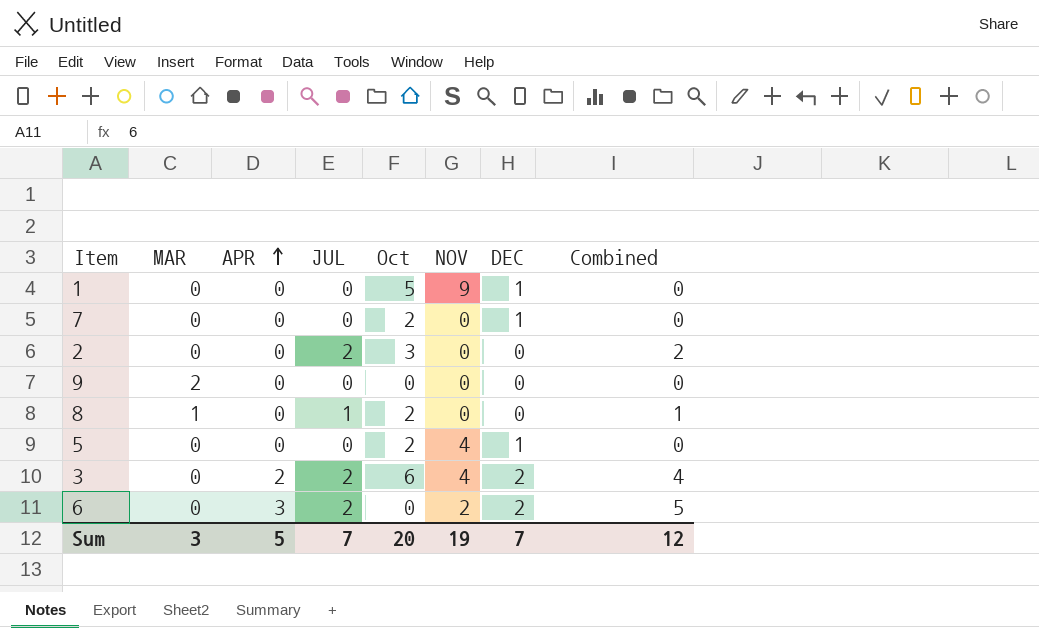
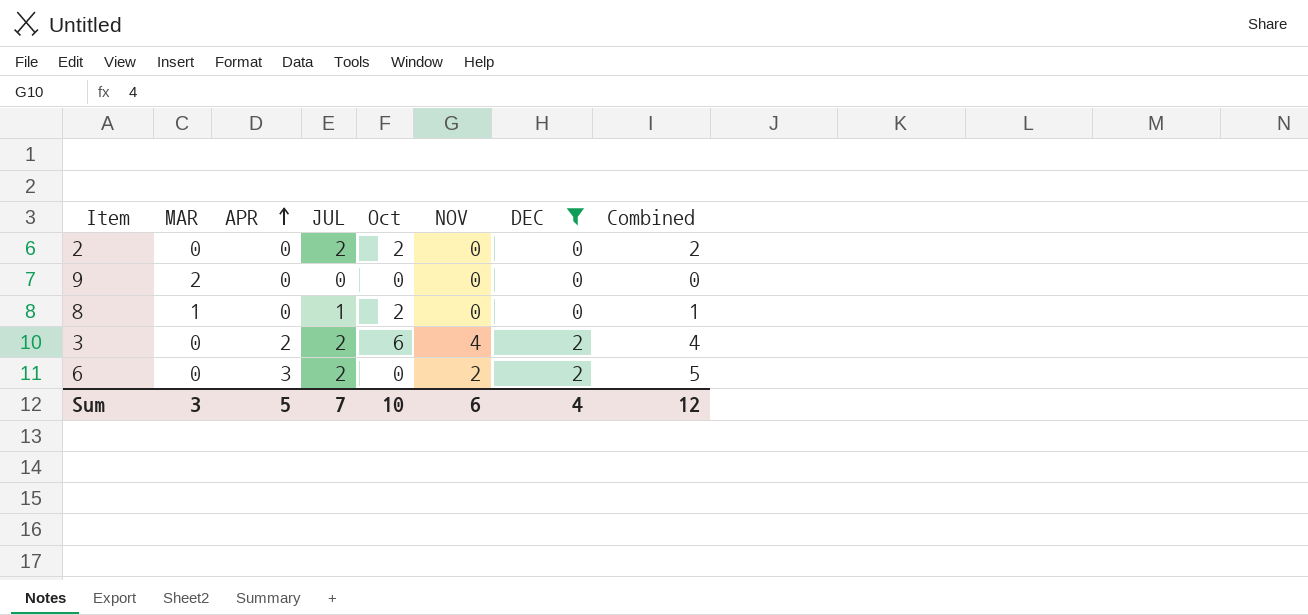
filter: none -> DEC != 1
2 | Oct: 3 -> 2
Sum | Oct: 20 -> 10
Sum | NOV: 19 -> 6
Sum | DEC: 7 -> 4

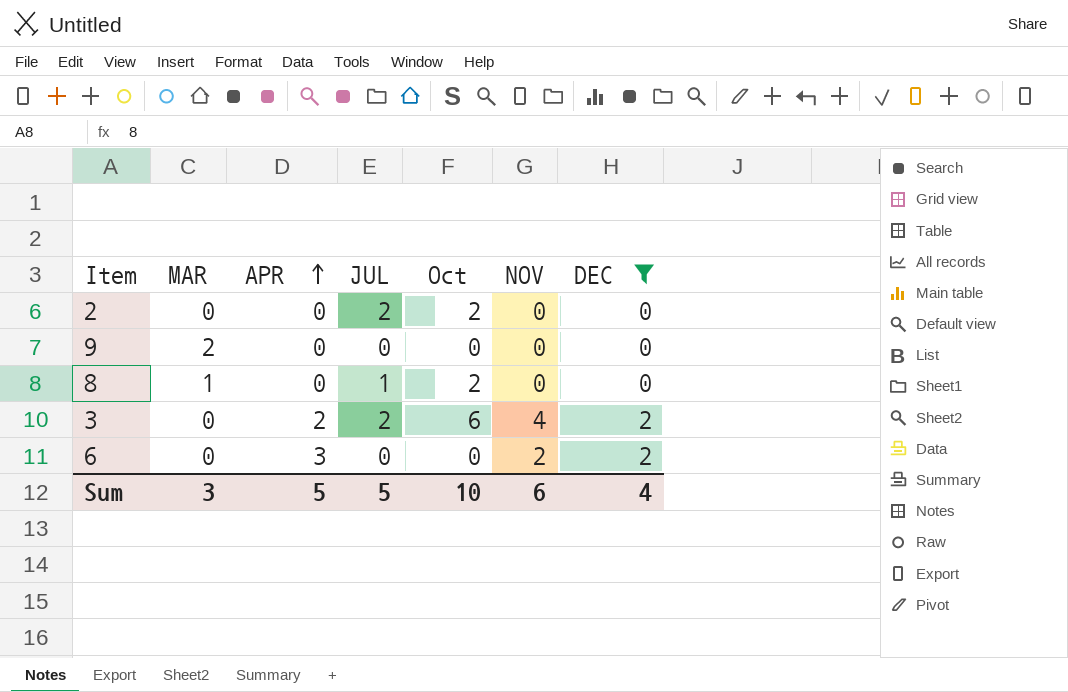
column Combined | formula: [APR] + [JUL] -> none
6 | JUL: 2 -> 0
Sum | JUL: 7 -> 5

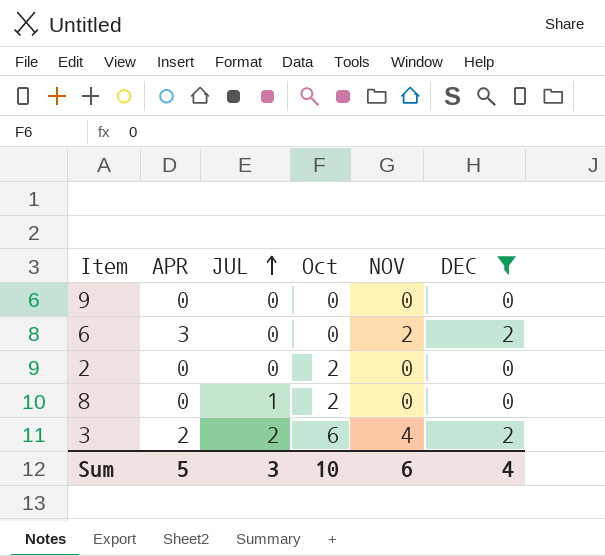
row order: APR ascending -> JUL ascending
column MAR | position: 2 -> none
2 | JUL: 2 -> 0
Sum | JUL: 5 -> 3

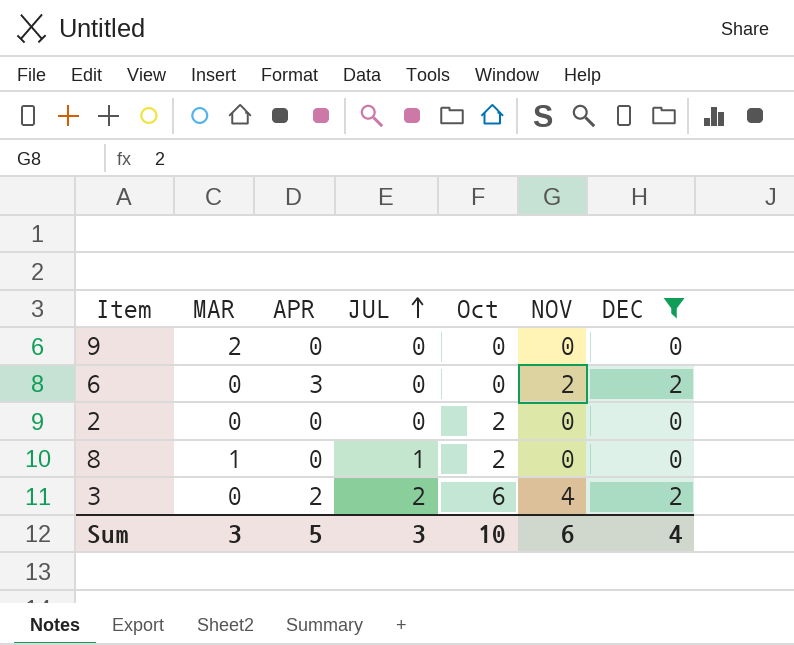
column MAR | position: none -> 2

